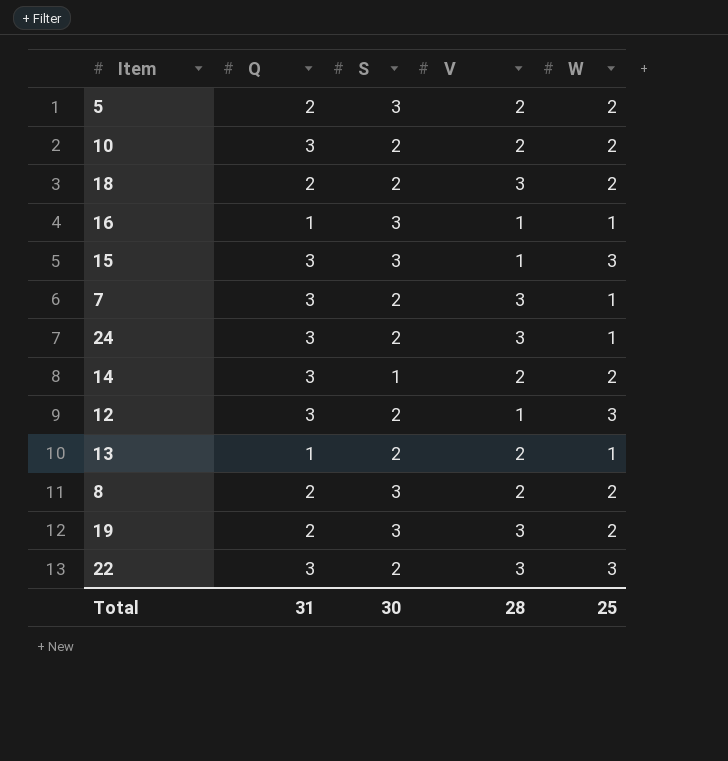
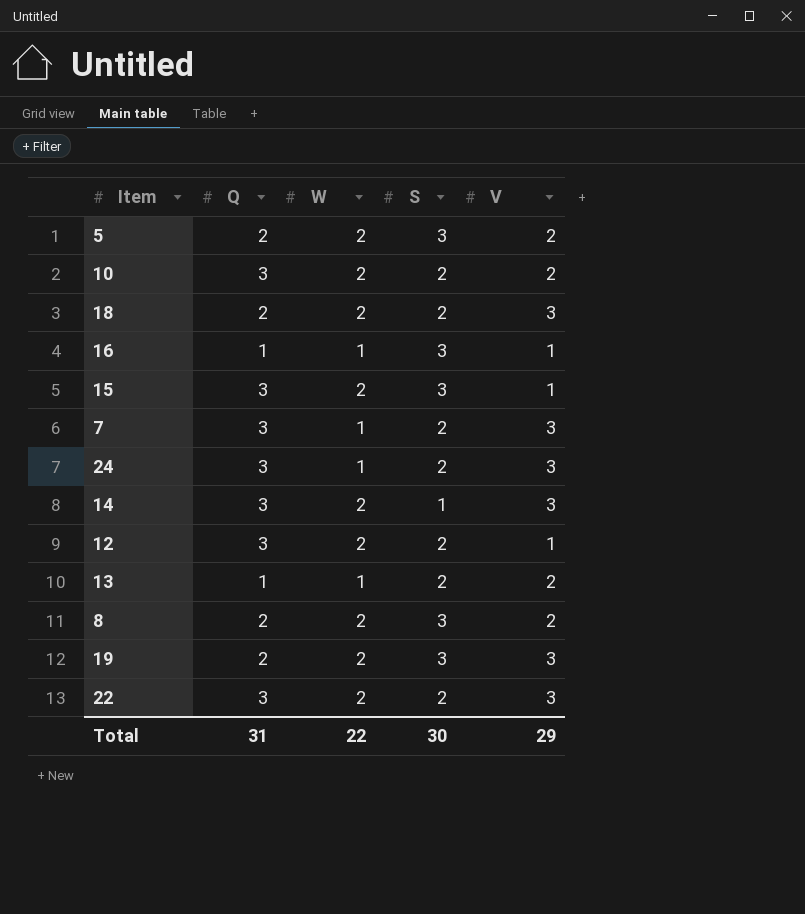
column W | position: 5 -> 3
15 | W: 3 -> 2
14 | V: 2 -> 3
12 | W: 3 -> 2
22 | W: 3 -> 2
Total | W: 25 -> 22
Total | V: 28 -> 29

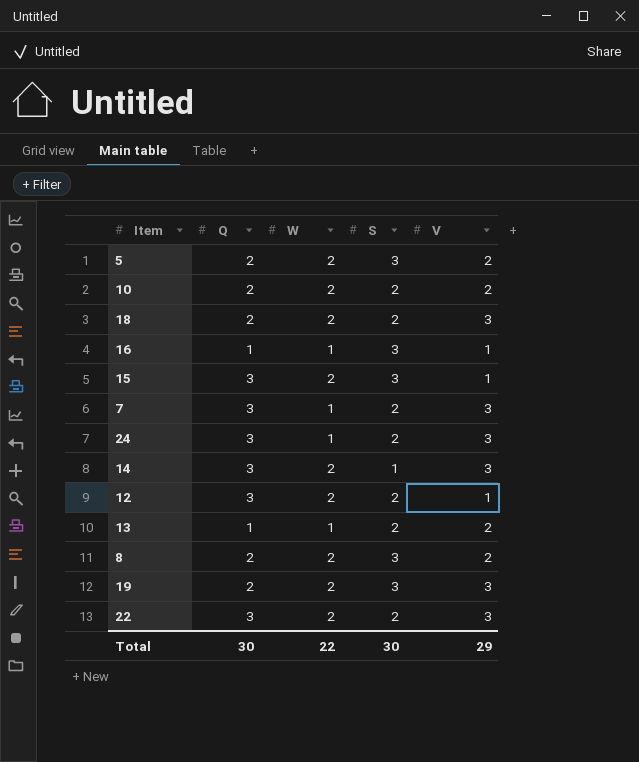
10 | Q: 3 -> 2
Total | Q: 31 -> 30

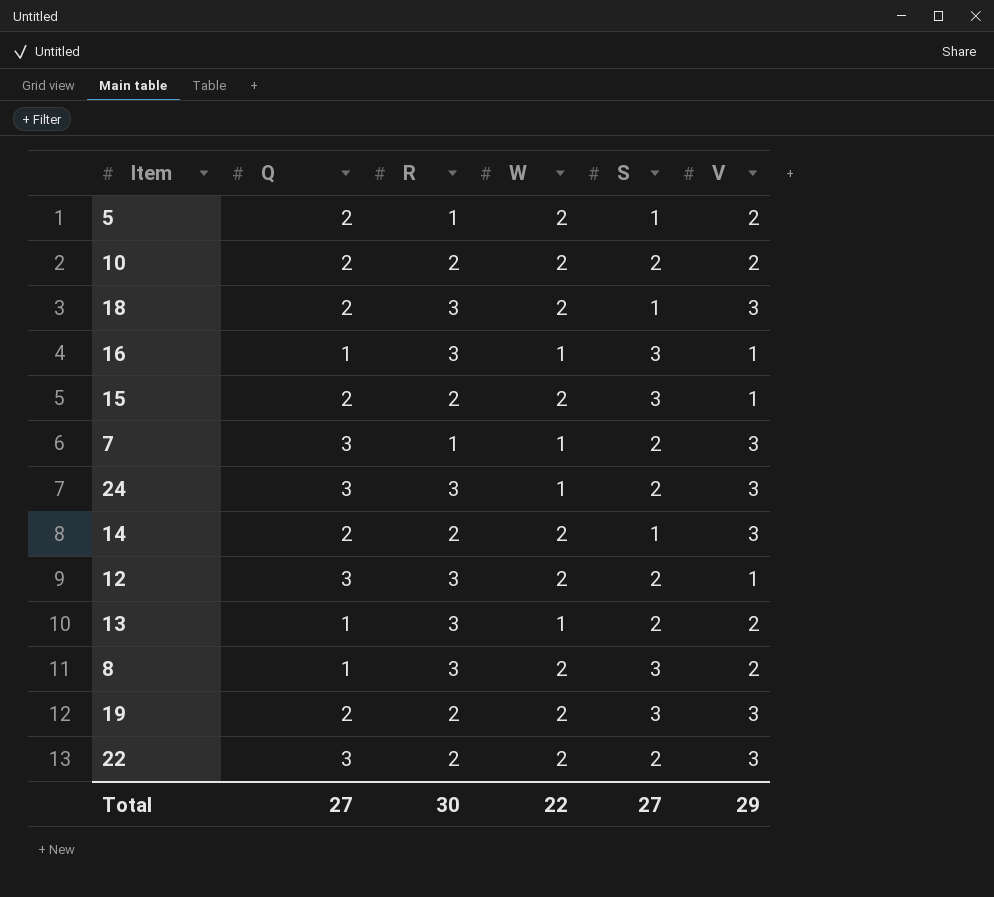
column R | position: none -> 3
5 | S: 3 -> 1
18 | S: 2 -> 1
15 | Q: 3 -> 2
14 | Q: 3 -> 2
8 | Q: 2 -> 1
Total | Q: 30 -> 27
Total | S: 30 -> 27

